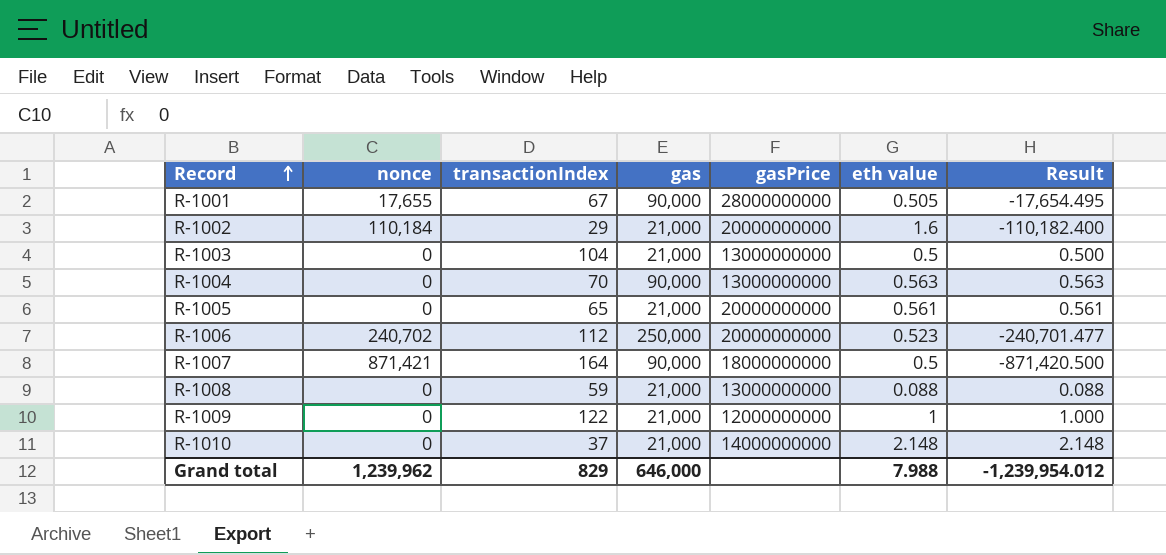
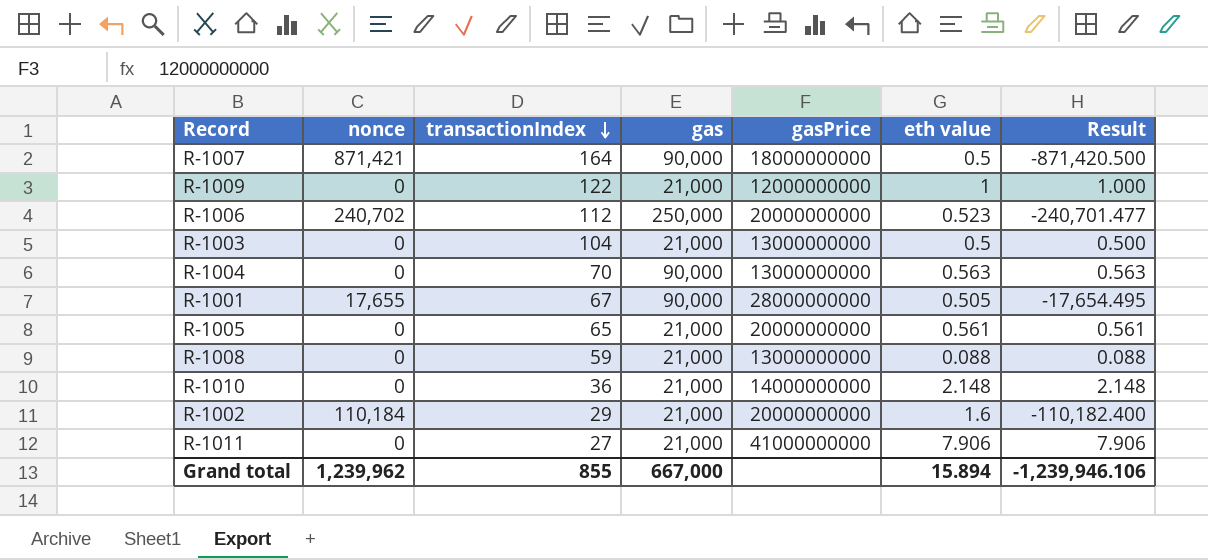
row order: Record ascending -> transactionIndex descending
R-1010 | transactionIndex: 37 -> 36
row R-1011: none -> 0 | 27 | 21,000 | 41000000000 | 7.906 | 7.906
Grand total | transactionIndex: 829 -> 855
Grand total | gas: 646,000 -> 667,000
Grand total | eth value: 7.988 -> 15.894
Grand total | Result: -1,239,954.012 -> -1,239,946.106

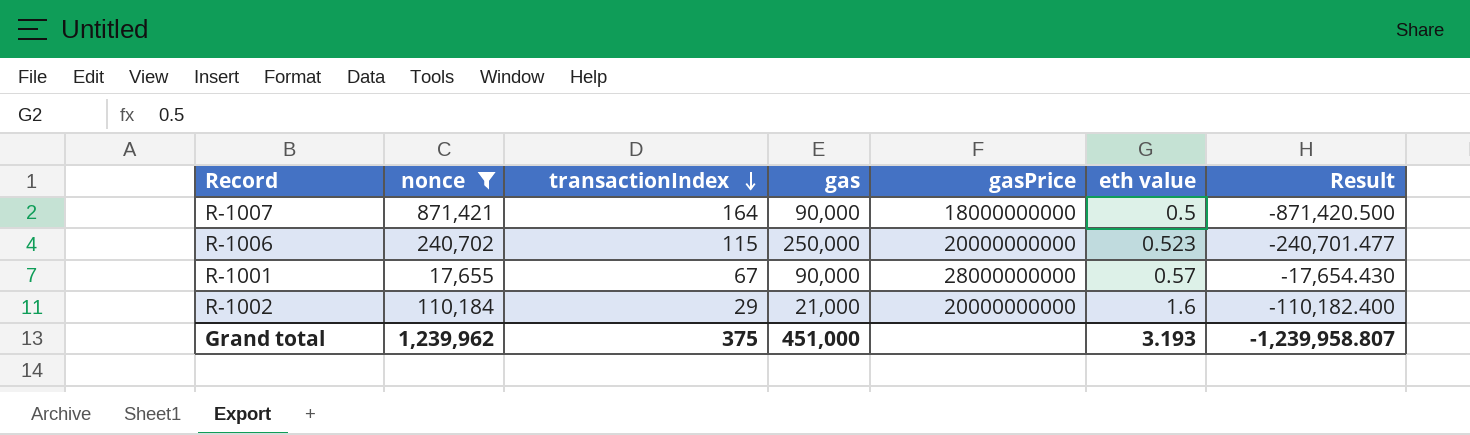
filter: none -> nonce != 0
R-1006 | transactionIndex: 112 -> 115
R-1001 | eth value: 0.505 -> 0.57
R-1001 | Result: -17,654.495 -> -17,654.430
Grand total | transactionIndex: 855 -> 375
Grand total | gas: 667,000 -> 451,000
Grand total | eth value: 15.894 -> 3.193
Grand total | Result: -1,239,946.106 -> -1,239,958.807

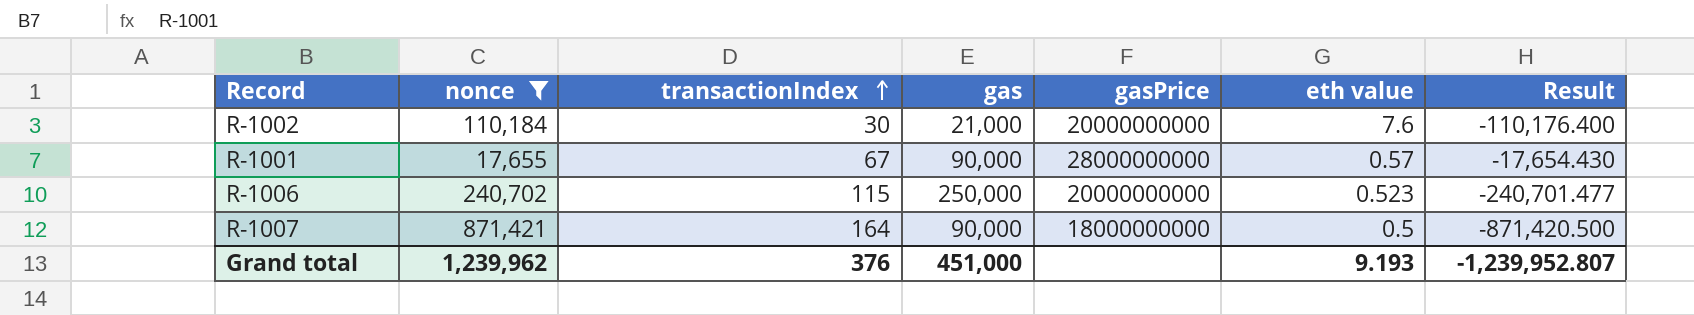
row order: transactionIndex descending -> transactionIndex ascending
R-1002 | transactionIndex: 29 -> 30
R-1002 | eth value: 1.6 -> 7.6
R-1002 | Result: -110,182.400 -> -110,176.400
Grand total | transactionIndex: 375 -> 376
Grand total | eth value: 3.193 -> 9.193
Grand total | Result: -1,239,958.807 -> -1,239,952.807

